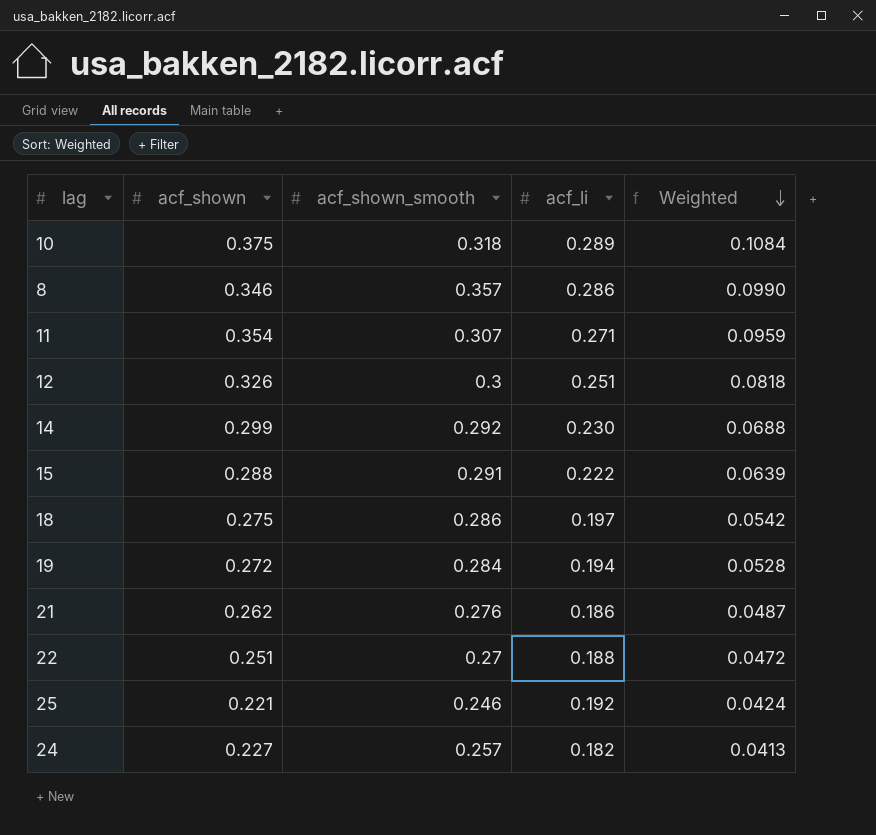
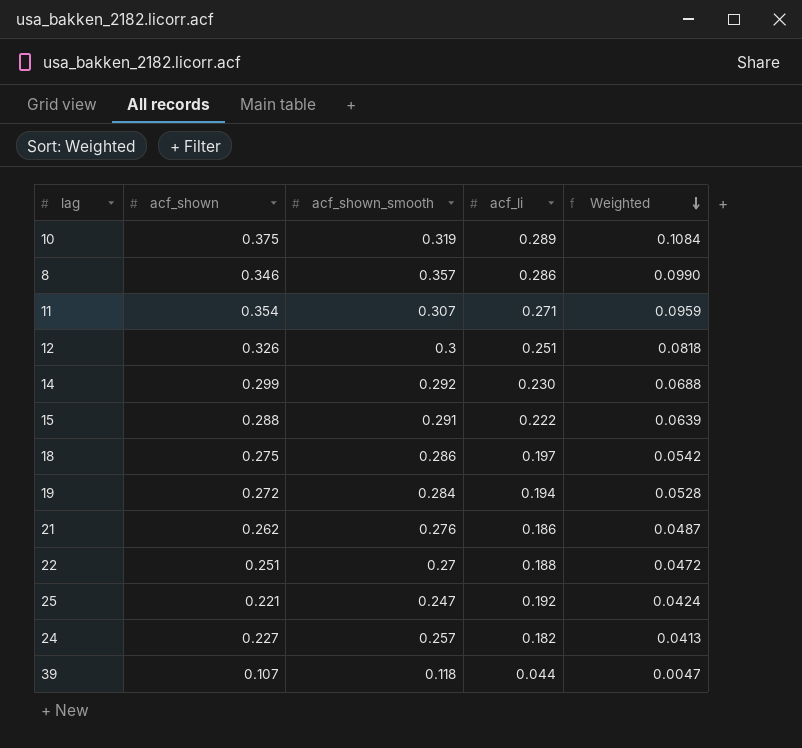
10 | acf_shown_smooth: 0.318 -> 0.319
25 | acf_shown_smooth: 0.246 -> 0.247
row 39: none -> 0.107 | 0.118 | 0.044 | 0.0047

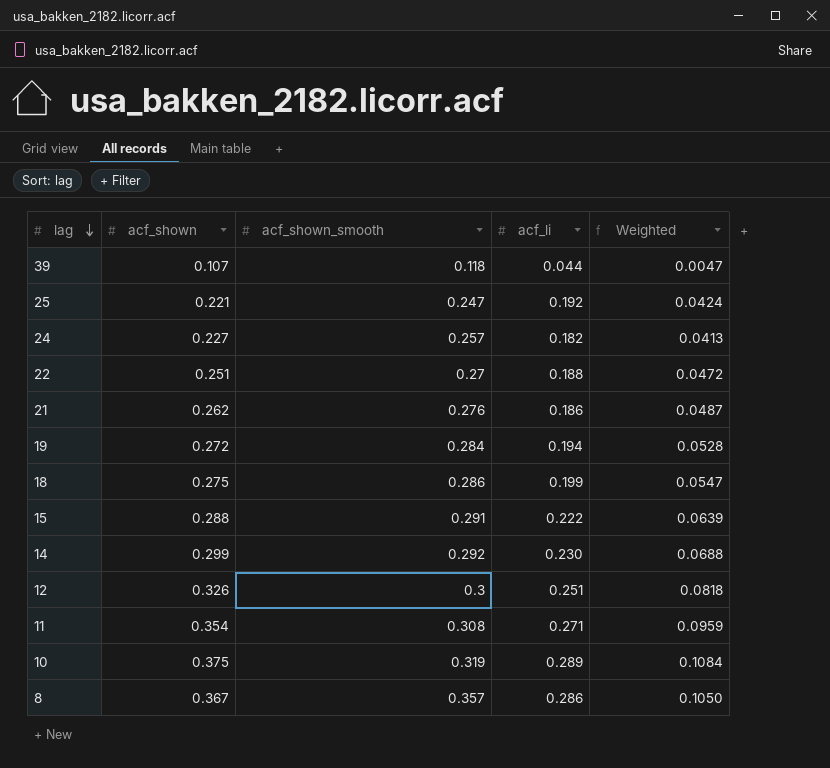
row order: Weighted descending -> lag descending
18 | acf_li: 0.197 -> 0.199
18 | Weighted: 0.0542 -> 0.0547
11 | acf_shown_smooth: 0.307 -> 0.308
8 | acf_shown: 0.346 -> 0.367
8 | Weighted: 0.0990 -> 0.1050

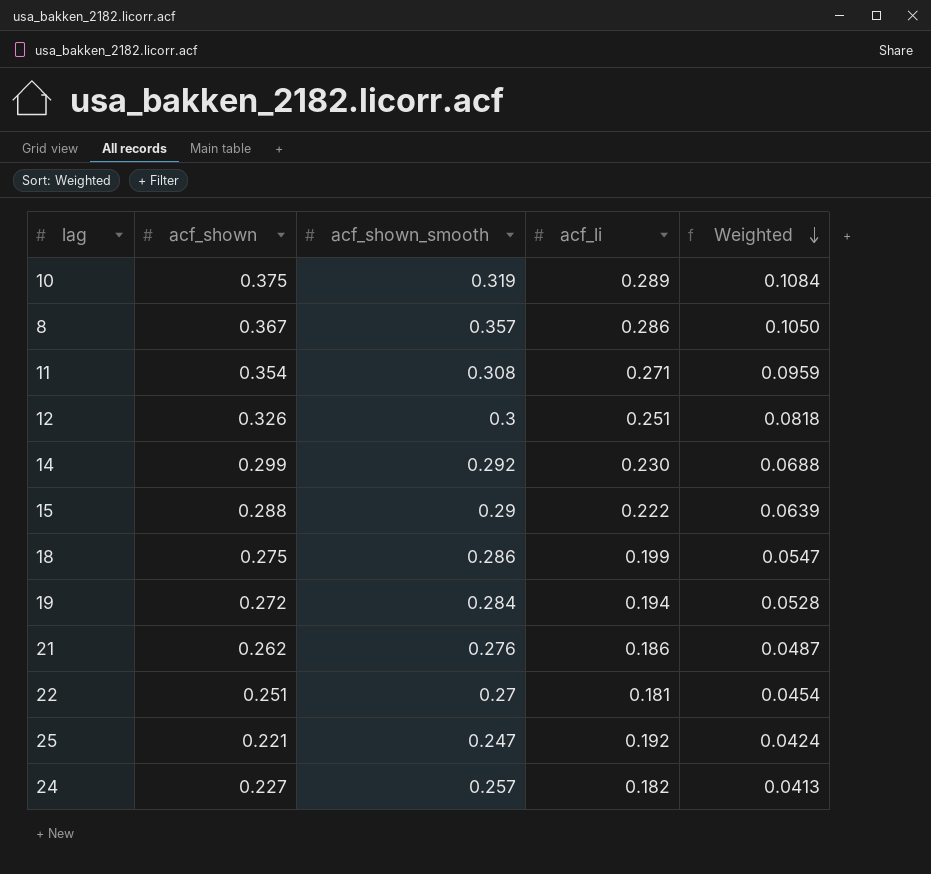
row order: lag descending -> Weighted descending
row 39: 0.107 | 0.118 | 0.044 | 0.0047 -> none
15 | acf_shown_smooth: 0.291 -> 0.29
22 | acf_li: 0.188 -> 0.181
22 | Weighted: 0.0472 -> 0.0454

